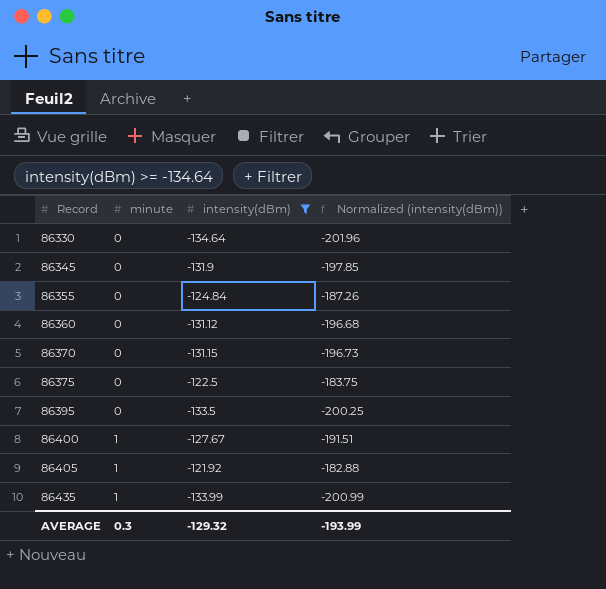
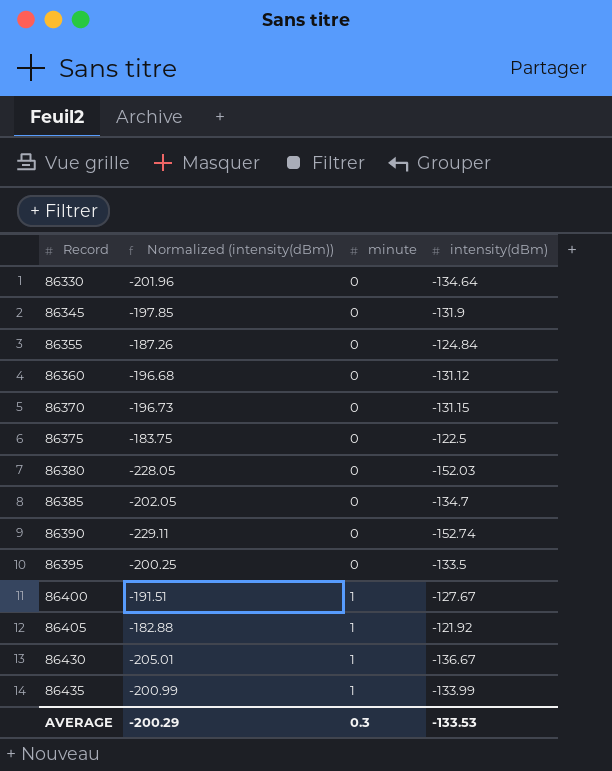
filter: intensity(dBm) >= -134.64 -> none
column Normalized (intensity(dBm)) | position: 4 -> 2
AVERAGE | Normalized (intensity(dBm)): -193.99 -> -200.29
AVERAGE | intensity(dBm): -129.32 -> -133.53

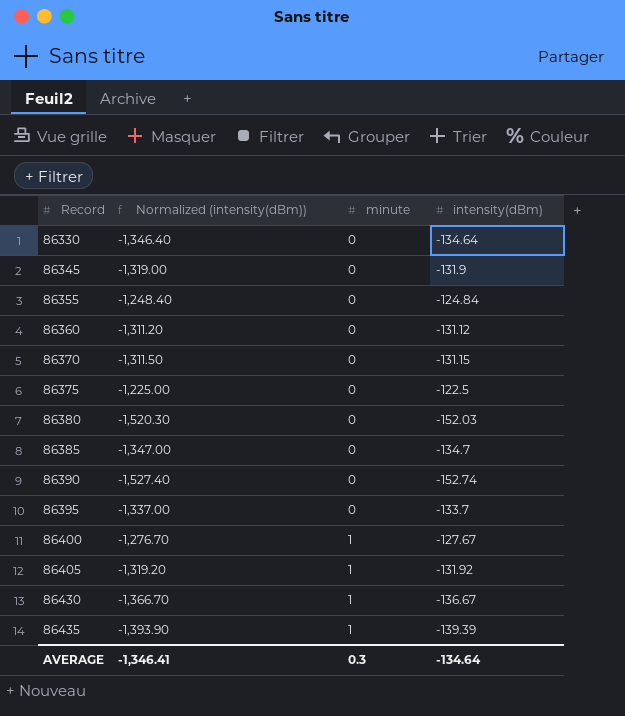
column Normalized (intensity(dBm)) | formula: [intensity(dBm)] * 1.5 -> [intensity(dBm)] * 10
86395 | intensity(dBm): -133.5 -> -133.7
86405 | intensity(dBm): -121.92 -> -131.92
86435 | intensity(dBm): -133.99 -> -139.39
AVERAGE | Normalized (intensity(dBm)): -200.29 -> -1,346.41
AVERAGE | intensity(dBm): -133.53 -> -134.64

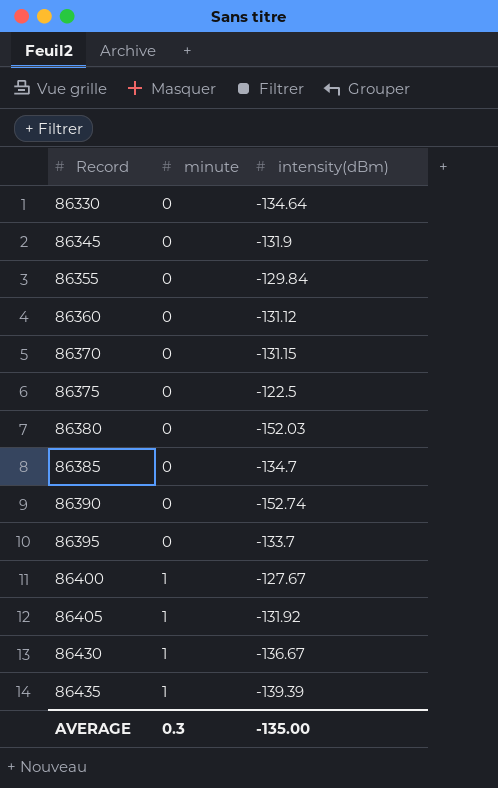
column Normalized (intensity(dBm)) | formula: [intensity(dBm)] * 10 -> none
86355 | intensity(dBm): -124.84 -> -129.84
AVERAGE | intensity(dBm): -134.64 -> -135.00

